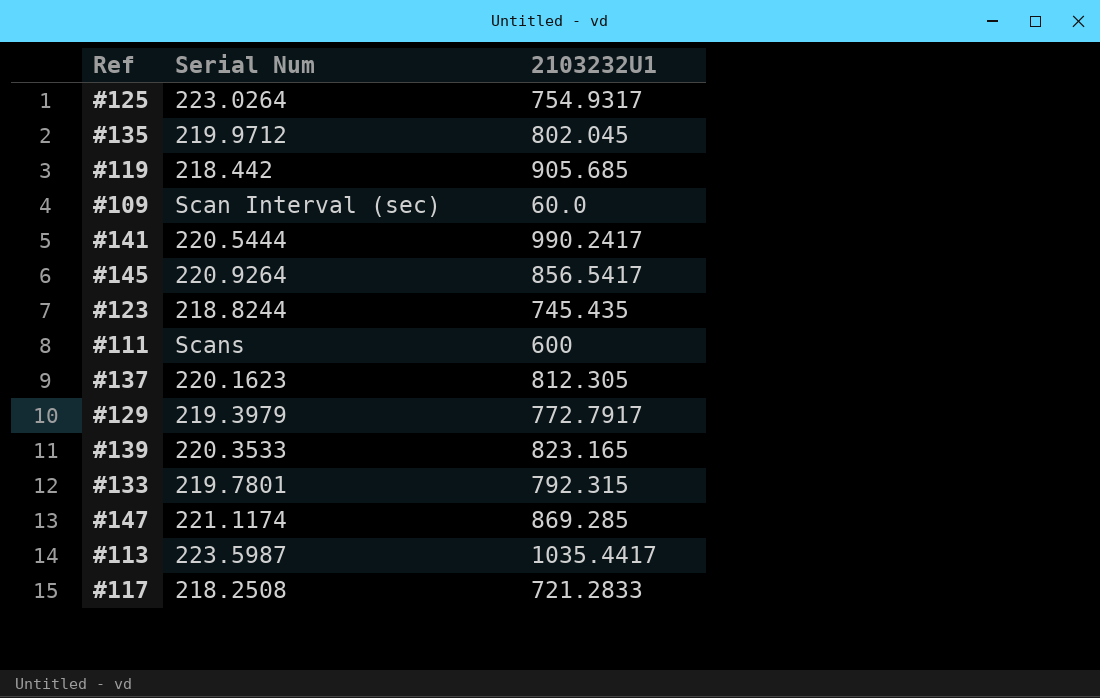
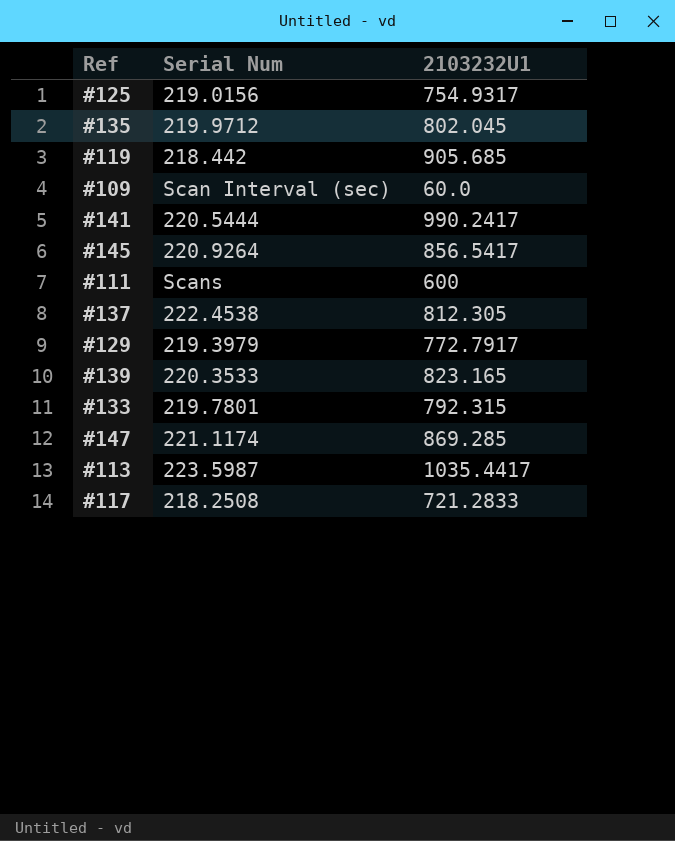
row #123: 218.8244 | 745.435 -> none
#125 | Serial Num: 223.0264 -> 219.0156
#137 | Serial Num: 220.1623 -> 222.4538

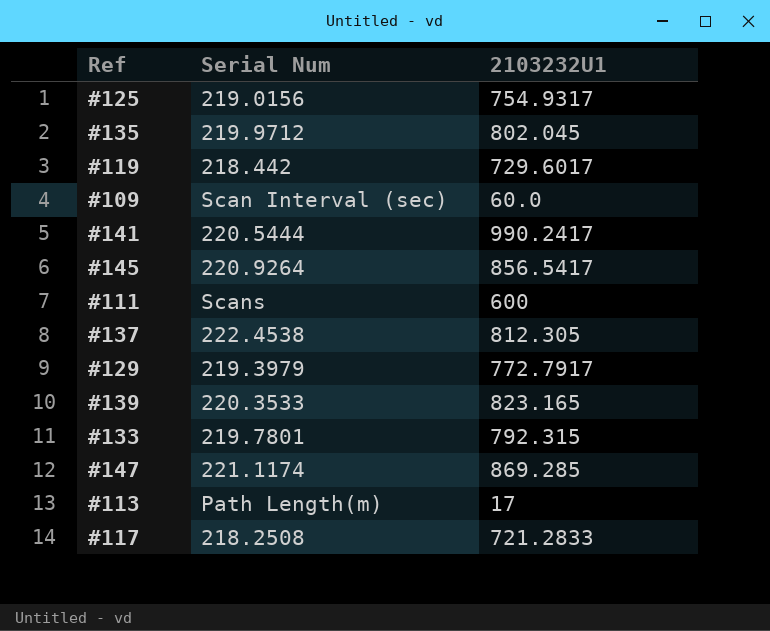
#119 | 2103232U1: 905.685 -> 729.6017
#113 | Serial Num: 223.5987 -> Path Length(m)
#113 | 2103232U1: 1035.4417 -> 17

